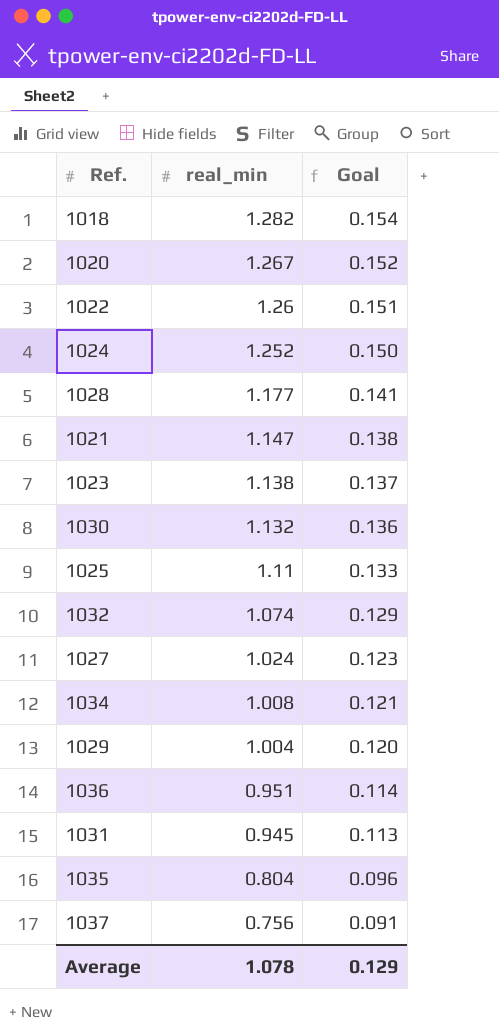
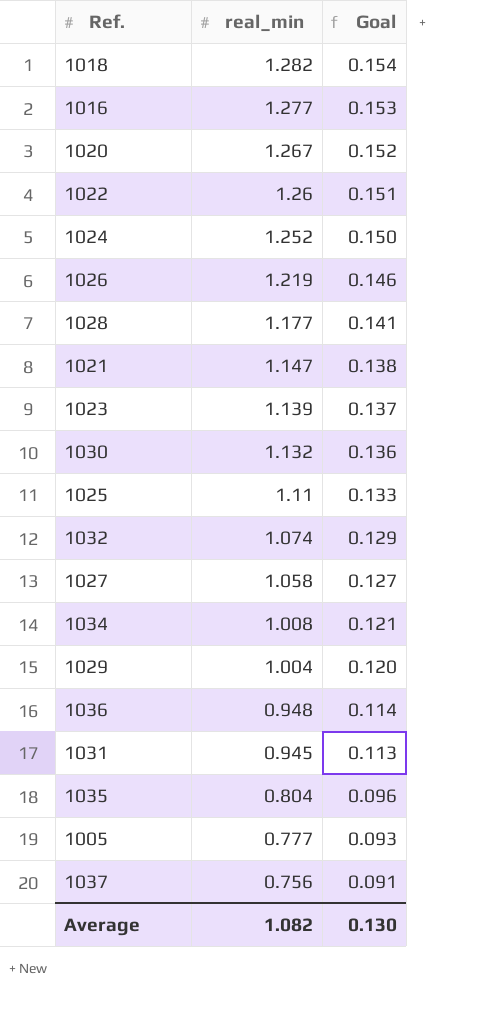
row 1016: none -> 1.277 | 0.153
row 1026: none -> 1.219 | 0.146
1023 | real_min: 1.138 -> 1.139
1027 | real_min: 1.024 -> 1.058
1027 | Goal: 0.123 -> 0.127
1036 | real_min: 0.951 -> 0.948
row 1005: none -> 0.777 | 0.093
Average | real_min: 1.078 -> 1.082
Average | Goal: 0.129 -> 0.130

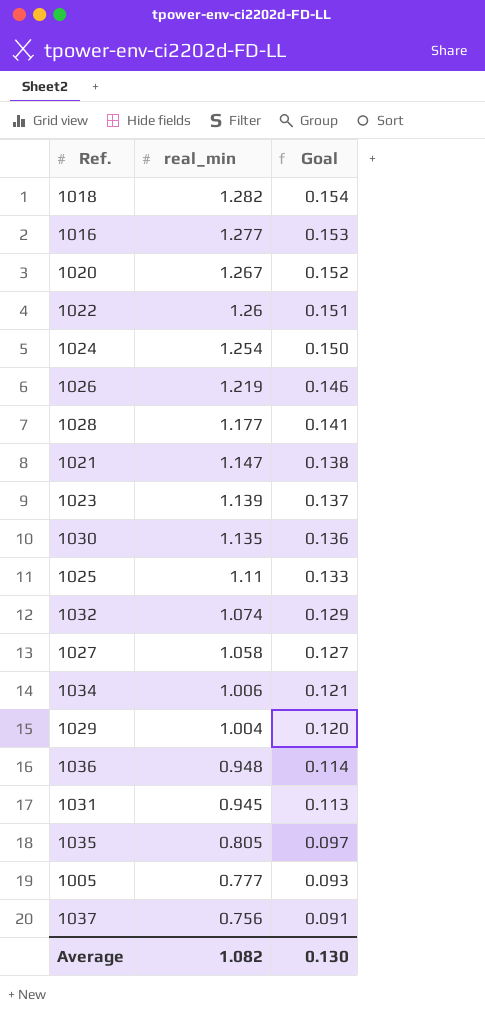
1024 | real_min: 1.252 -> 1.254
1030 | real_min: 1.132 -> 1.135
1034 | real_min: 1.008 -> 1.006
1035 | real_min: 0.804 -> 0.805
1035 | Goal: 0.096 -> 0.097

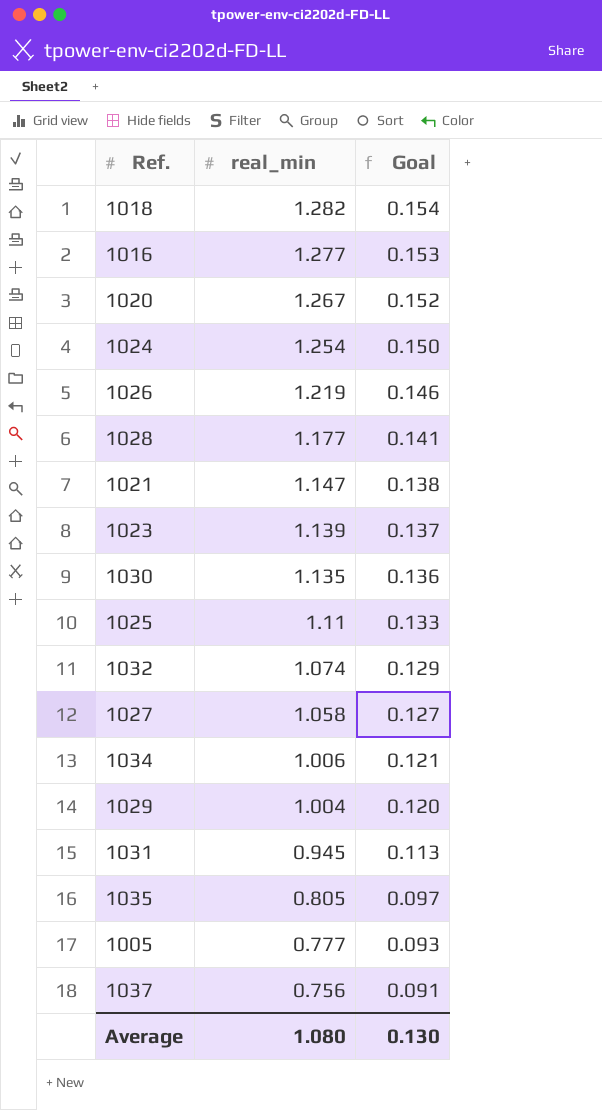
row 1022: 1.26 | 0.151 -> none
row 1036: 0.948 | 0.114 -> none
Average | real_min: 1.082 -> 1.080

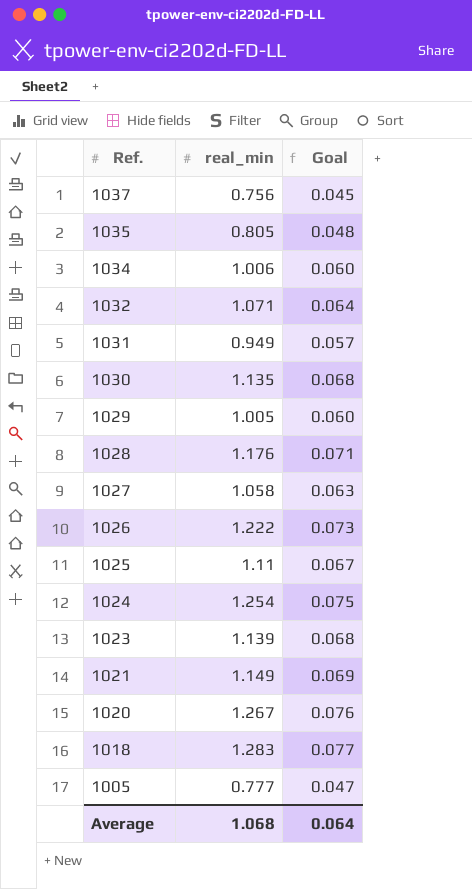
row order: real_min descending -> Ref. descending
column Goal | formula: [real_min] * 0.12 -> [real_min] * 0.06
row 1016: 1.277 | 0.153 -> none
1032 | real_min: 1.074 -> 1.071
1031 | real_min: 0.945 -> 0.949
1029 | real_min: 1.004 -> 1.005
1028 | real_min: 1.177 -> 1.176
1026 | real_min: 1.219 -> 1.222
1021 | real_min: 1.147 -> 1.149
1018 | real_min: 1.282 -> 1.283
Average | real_min: 1.080 -> 1.068
Average | Goal: 0.130 -> 0.064

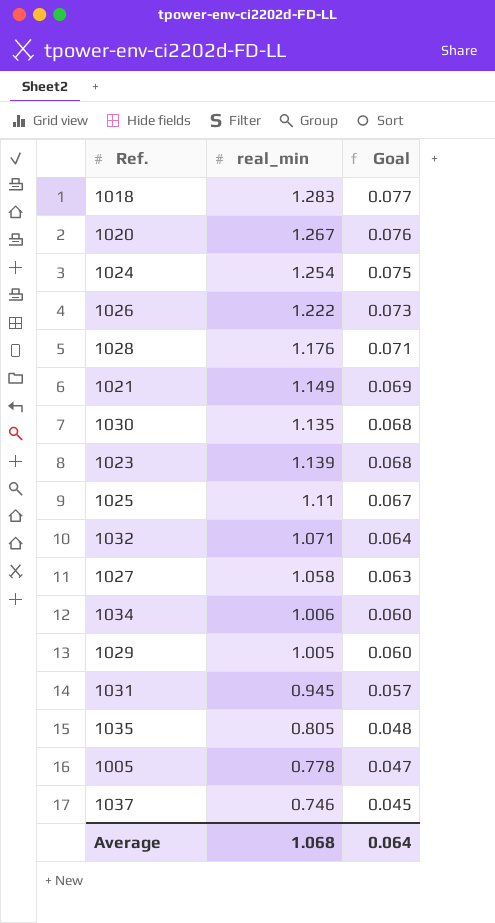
row order: Ref. descending -> Goal descending
1031 | real_min: 0.949 -> 0.945
1005 | real_min: 0.777 -> 0.778
1037 | real_min: 0.756 -> 0.746

